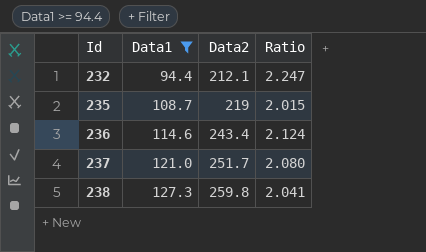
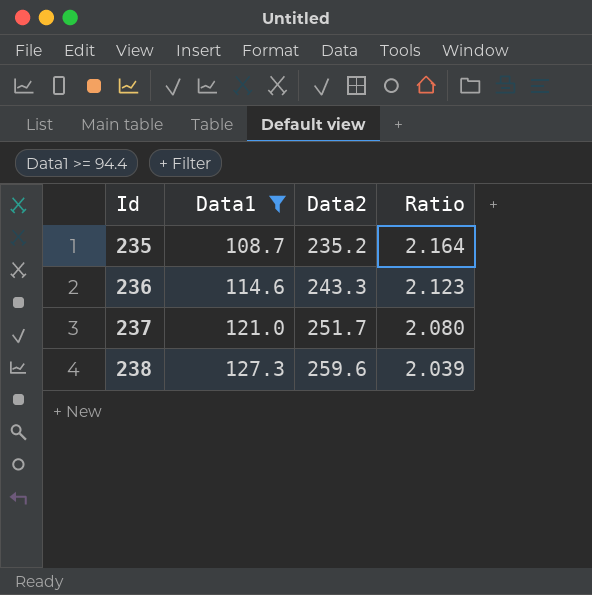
row 232: 94.4 | 212.1 | 2.247 -> none
235 | Data2: 219 -> 235.2
235 | Ratio: 2.015 -> 2.164
236 | Data2: 243.4 -> 243.3
236 | Ratio: 2.124 -> 2.123
238 | Data2: 259.8 -> 259.6
238 | Ratio: 2.041 -> 2.039

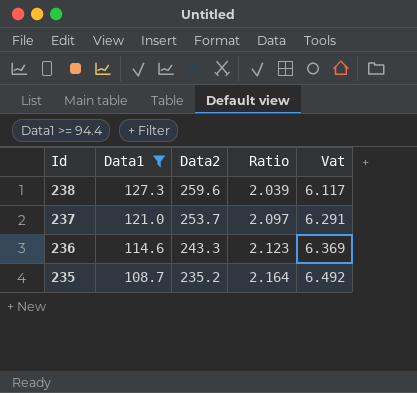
row order: Id ascending -> Id descending
column Vat | formula: none -> [Ratio] * 3
237 | Data2: 251.7 -> 253.7
237 | Ratio: 2.080 -> 2.097

